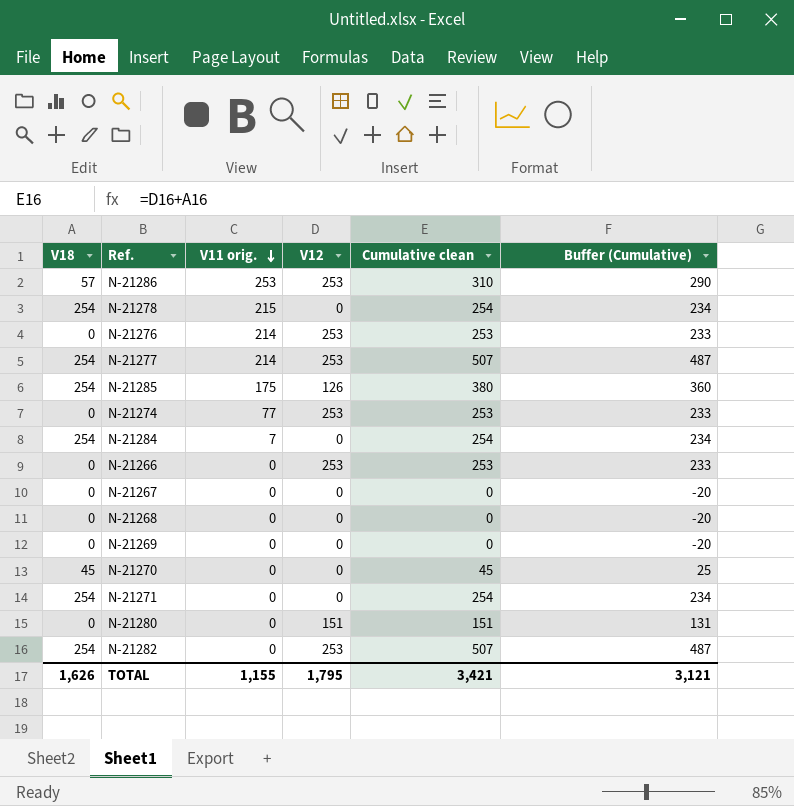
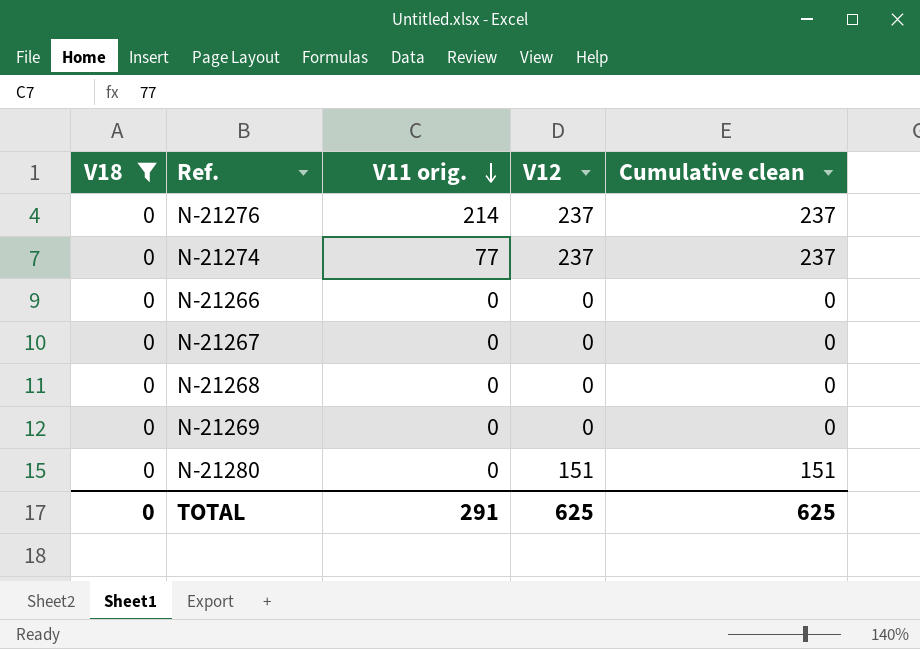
filter: none -> V18 = 0
column Buffer (Cumulative) | formula: [Cumulative clean] - 20 -> none
N-21276 | V12: 253 -> 237
N-21276 | Cumulative clean: 253 -> 237
N-21274 | V12: 253 -> 237
N-21274 | Cumulative clean: 253 -> 237
N-21266 | V12: 253 -> 0
N-21266 | Cumulative clean: 253 -> 0
TOTAL | V18: 1,626 -> 0
TOTAL | V11 orig.: 1,155 -> 291
TOTAL | V12: 1,795 -> 625
TOTAL | Cumulative clean: 3,421 -> 625

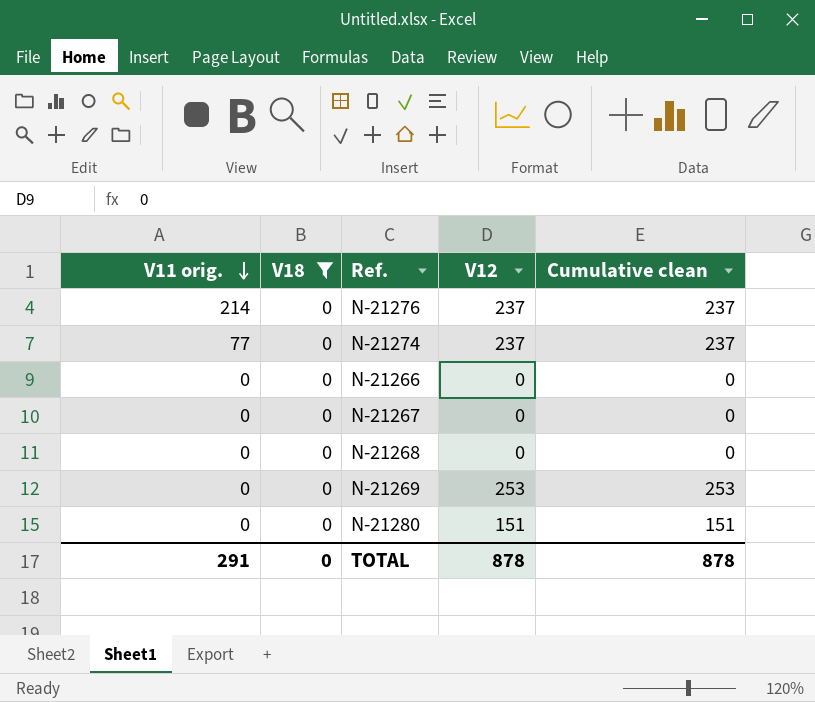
column V11 orig. | position: 3 -> 1
N-21269 | V12: 0 -> 253
N-21269 | Cumulative clean: 0 -> 253
TOTAL | V12: 625 -> 878
TOTAL | Cumulative clean: 625 -> 878

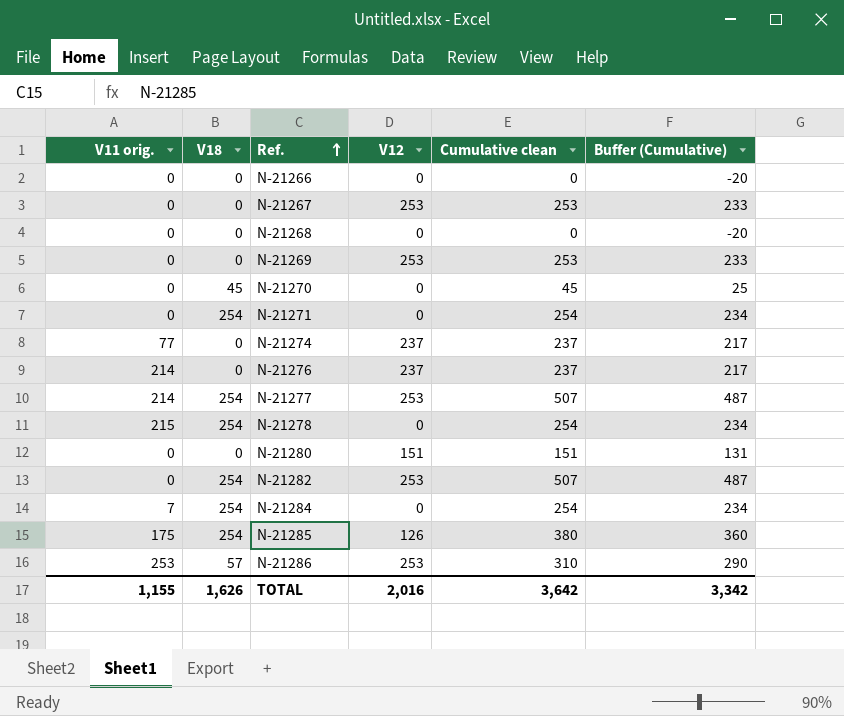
filter: V18 = 0 -> none
row order: V11 orig. descending -> Ref. ascending
column Buffer (Cumulative) | formula: none -> [Cumulative clean] - 20
N-21267 | V12: 0 -> 253
N-21267 | Cumulative clean: 0 -> 253
TOTAL | V11 orig.: 291 -> 1,155
TOTAL | V18: 0 -> 1,626
TOTAL | V12: 878 -> 2,016
TOTAL | Cumulative clean: 878 -> 3,642

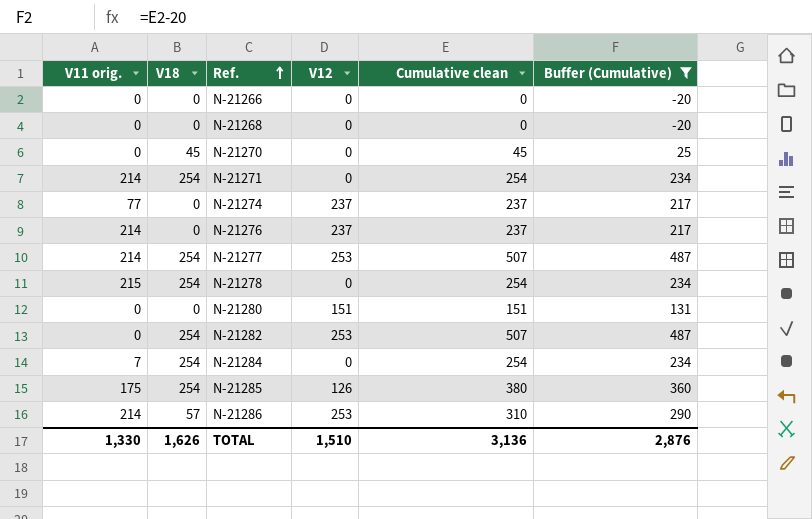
filter: none -> Buffer (Cumulative) != 233
N-21271 | V11 orig.: 0 -> 214
N-21286 | V11 orig.: 253 -> 214
TOTAL | V11 orig.: 1,155 -> 1,330
TOTAL | V12: 2,016 -> 1,510
TOTAL | Cumulative clean: 3,642 -> 3,136
TOTAL | Buffer (Cumulative): 3,342 -> 2,876

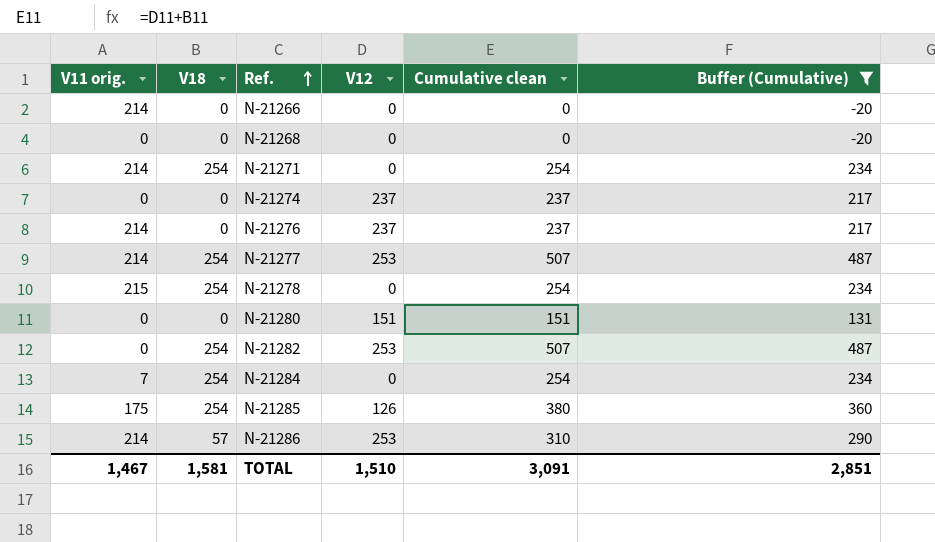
row N-21270: 0 | 45 | 0 | 45 | 25 -> none
N-21266 | V11 orig.: 0 -> 214
N-21274 | V11 orig.: 77 -> 0
TOTAL | V11 orig.: 1,330 -> 1,467
TOTAL | V18: 1,626 -> 1,581
TOTAL | Cumulative clean: 3,136 -> 3,091
TOTAL | Buffer (Cumulative): 2,876 -> 2,851

